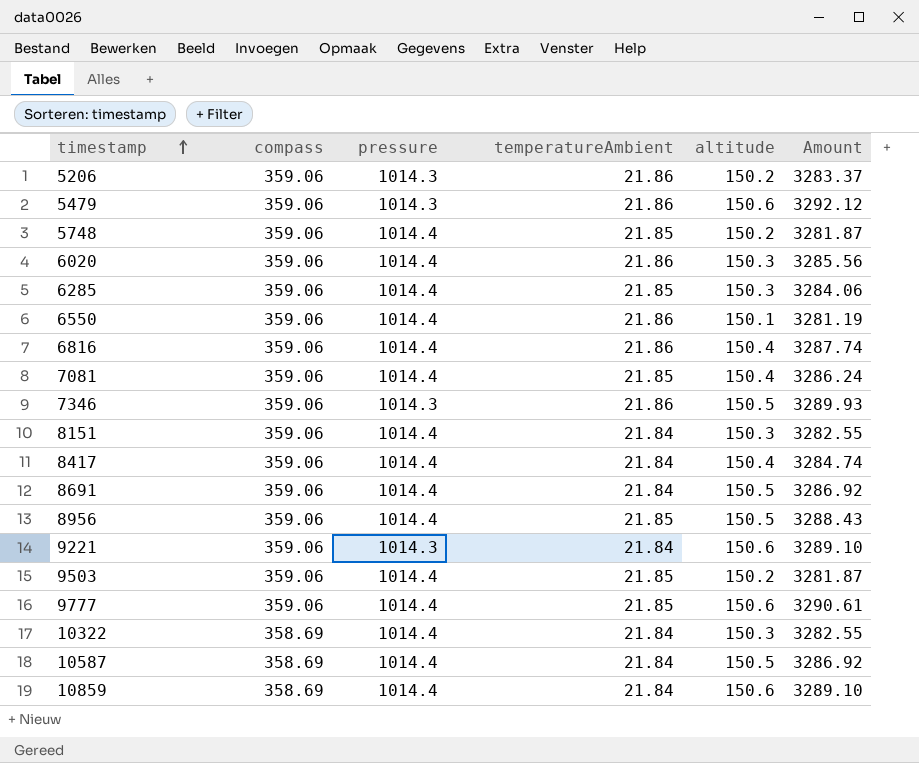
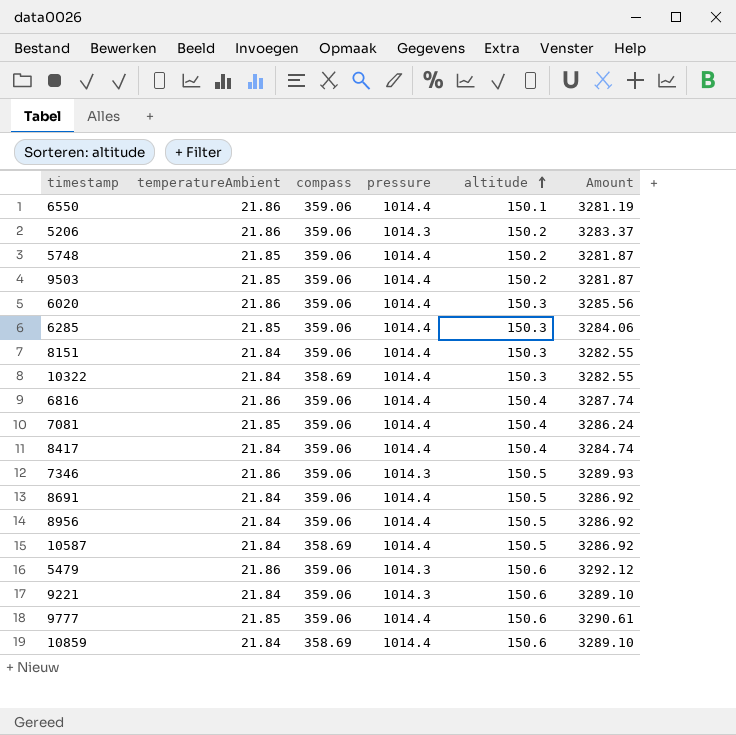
row order: timestamp ascending -> altitude ascending
column temperatureAmbient | position: 4 -> 2
8956 | temperatureAmbient: 21.85 -> 21.84
8956 | Amount: 3288.43 -> 3286.92

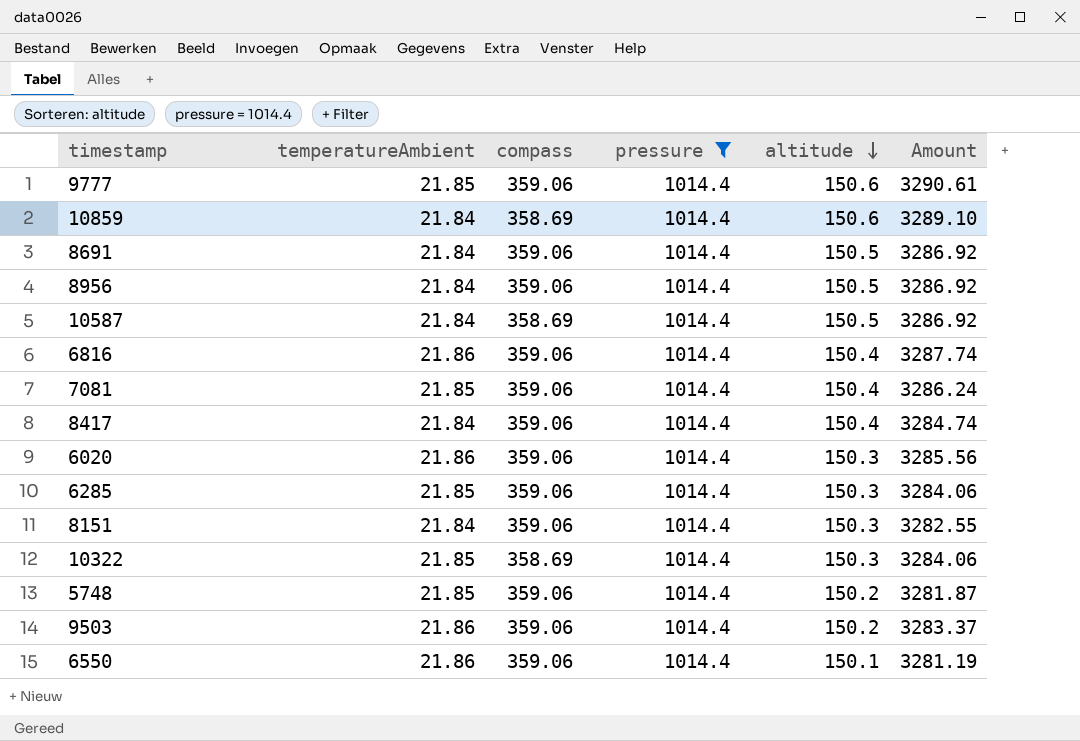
filter: none -> pressure = 1014.4
row order: altitude ascending -> altitude descending
10322 | temperatureAmbient: 21.84 -> 21.85
10322 | Amount: 3282.55 -> 3284.06
9503 | temperatureAmbient: 21.85 -> 21.86
9503 | Amount: 3281.87 -> 3283.37

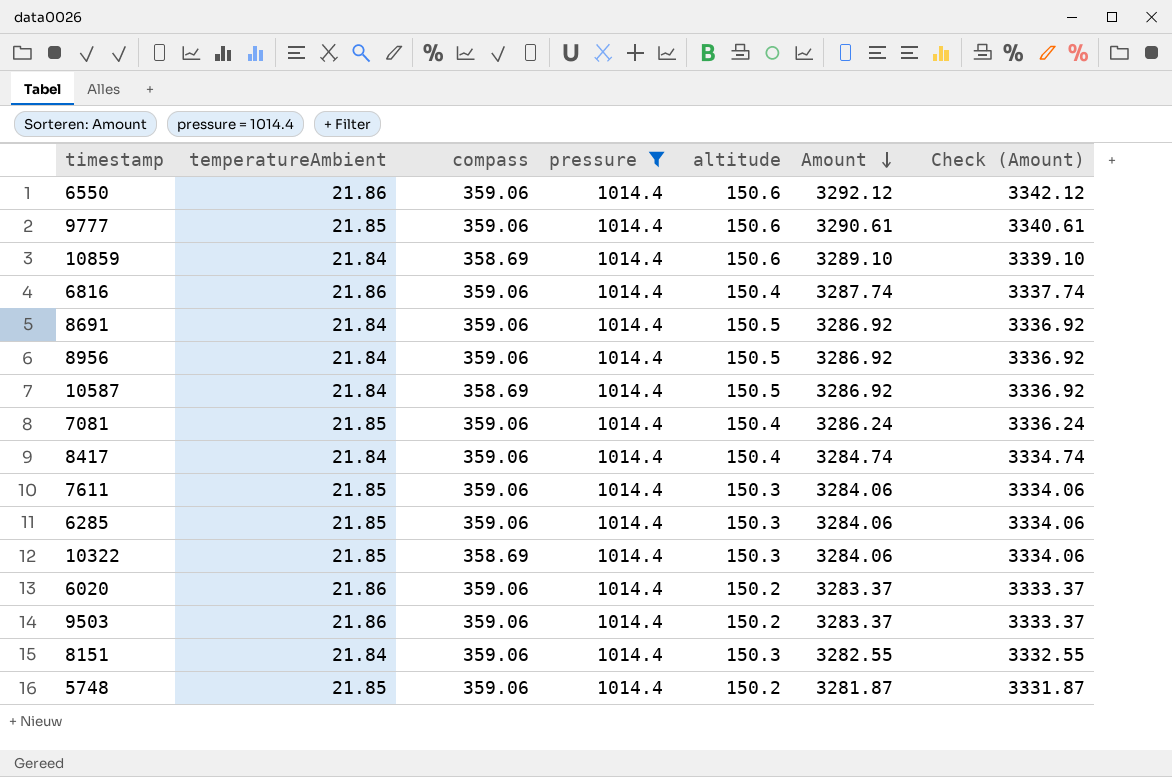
row order: altitude descending -> Amount descending
column Check (Amount) | formula: none -> [Amount] + 50
6550 | altitude: 150.1 -> 150.6
6550 | Amount: 3281.19 -> 3292.12
row 7611: none -> 21.85 | 359.06 | 1014.4 | 150.3 | 3284.06 | 3334.06
6020 | altitude: 150.3 -> 150.2
6020 | Amount: 3285.56 -> 3283.37

